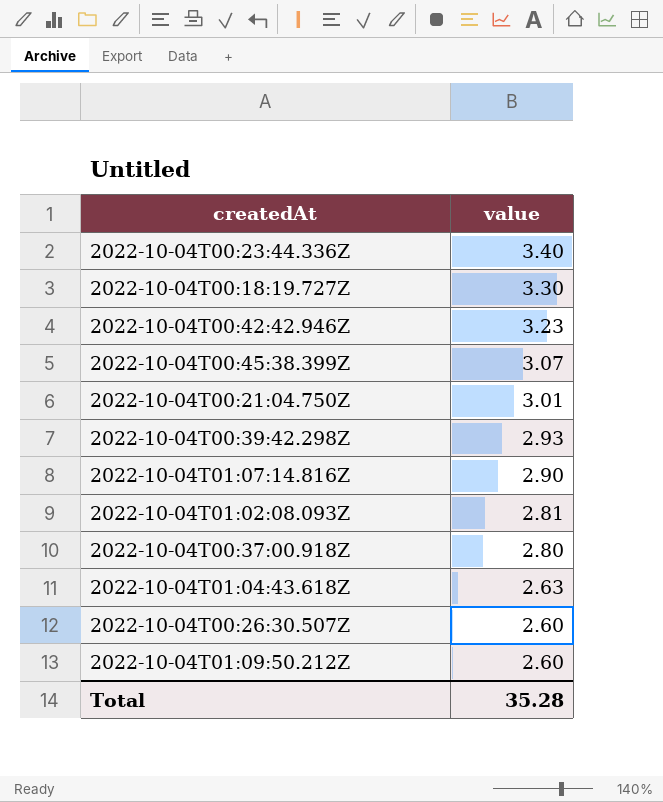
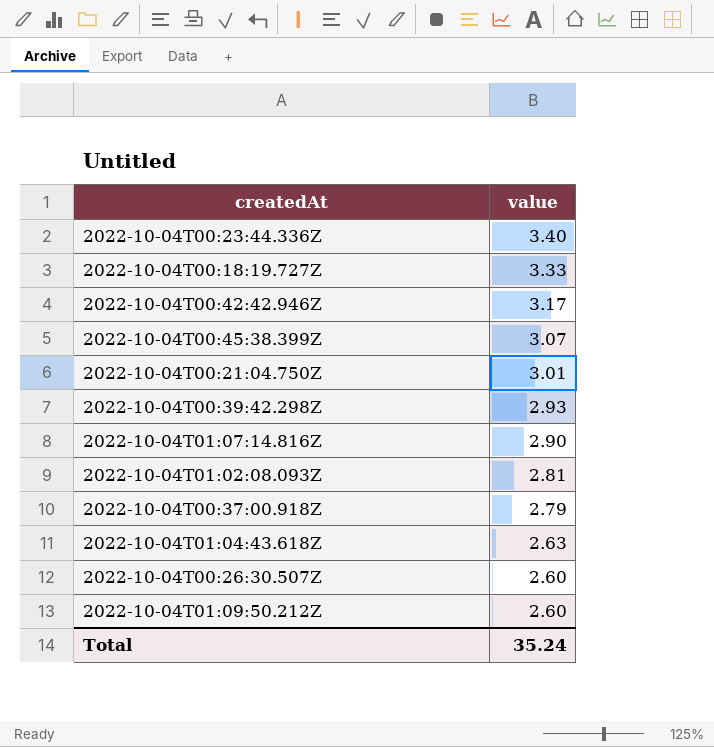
2022-10-04T00:18:19.727Z | value: 3.30 -> 3.33
2022-10-04T00:42:42.946Z | value: 3.23 -> 3.17
2022-10-04T00:37:00.918Z | value: 2.80 -> 2.79
Total | value: 35.28 -> 35.24

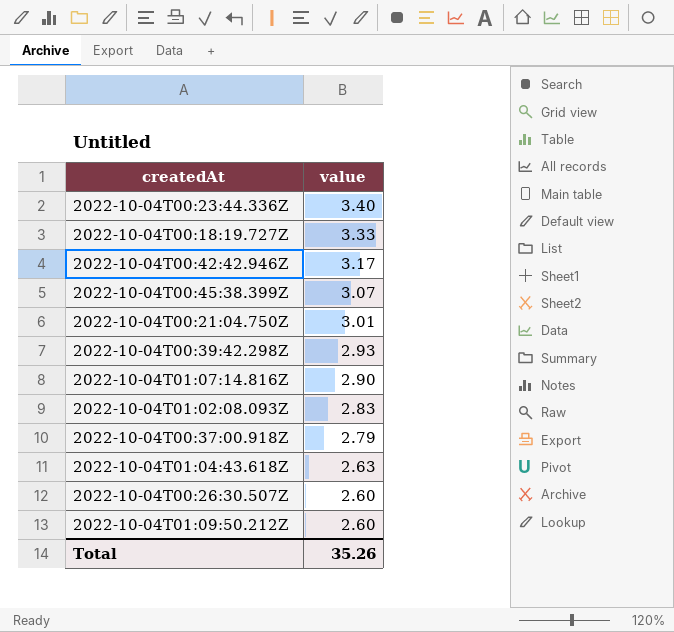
2022-10-04T01:02:08.093Z | value: 2.81 -> 2.83
Total | value: 35.24 -> 35.26

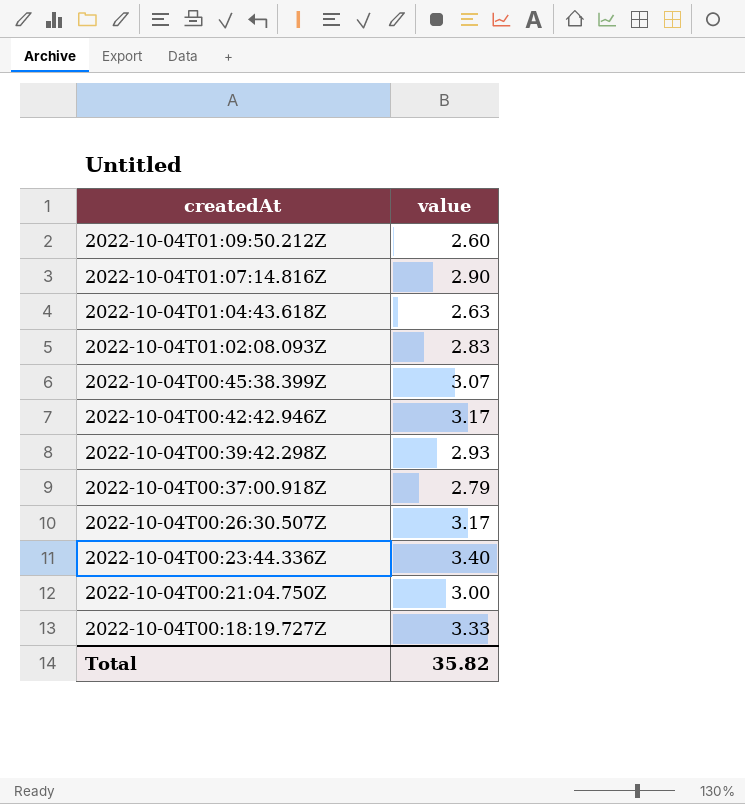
row order: value descending -> createdAt descending
2022-10-04T00:26:30.507Z | value: 2.60 -> 3.17
2022-10-04T00:21:04.750Z | value: 3.01 -> 3.00
Total | value: 35.26 -> 35.82

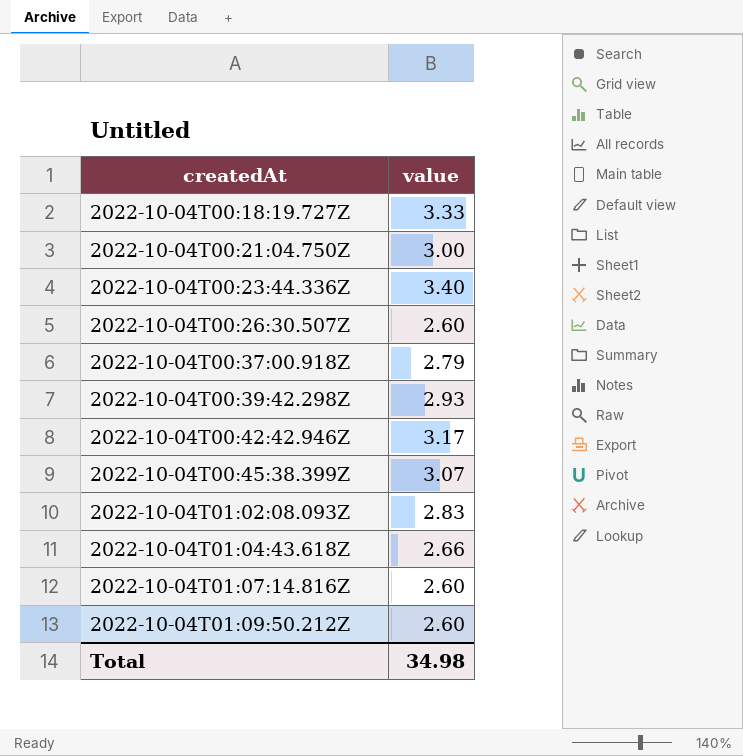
row order: createdAt descending -> createdAt ascending
2022-10-04T00:26:30.507Z | value: 3.17 -> 2.60
2022-10-04T01:04:43.618Z | value: 2.63 -> 2.66
2022-10-04T01:07:14.816Z | value: 2.90 -> 2.60
Total | value: 35.82 -> 34.98

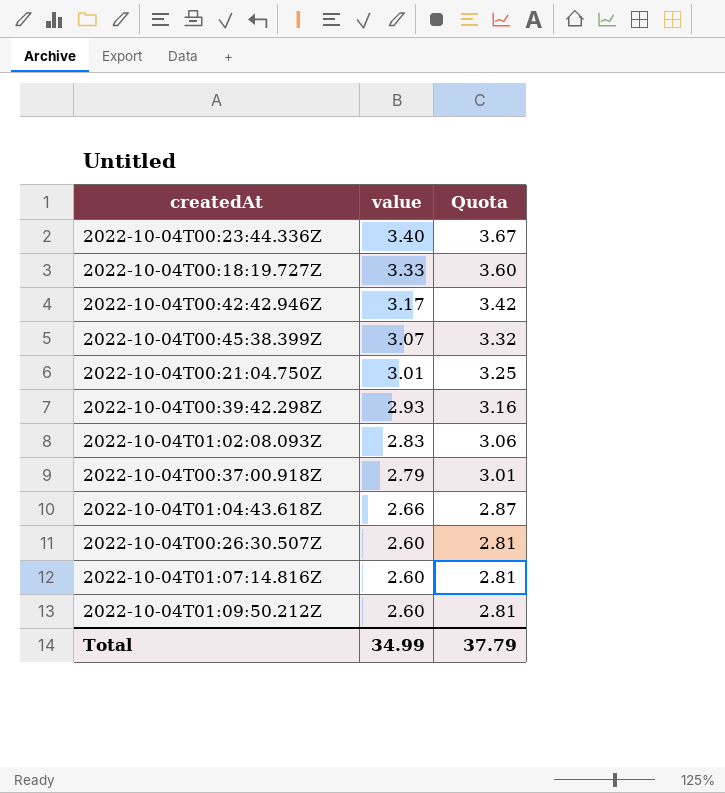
row order: createdAt ascending -> value descending
column Quota | formula: none -> [value] * 1.08
2022-10-04T00:21:04.750Z | value: 3.00 -> 3.01
Total | value: 34.98 -> 34.99

